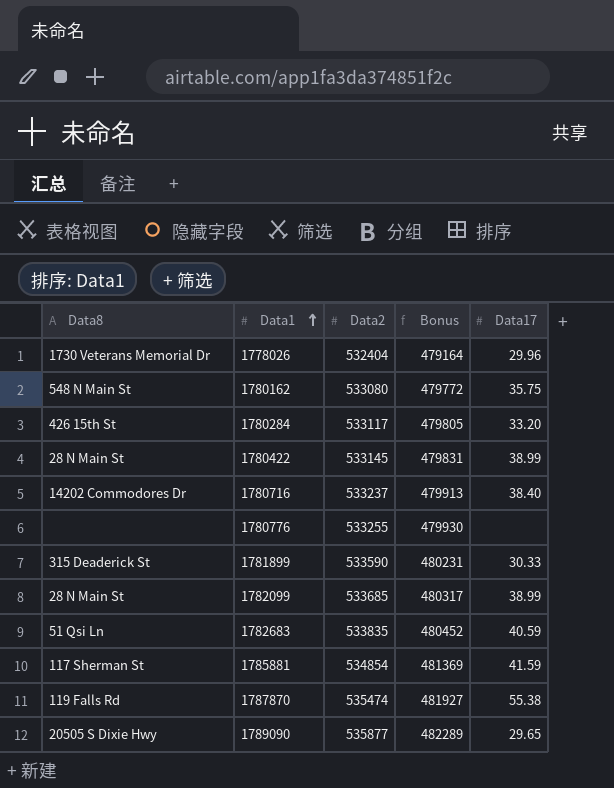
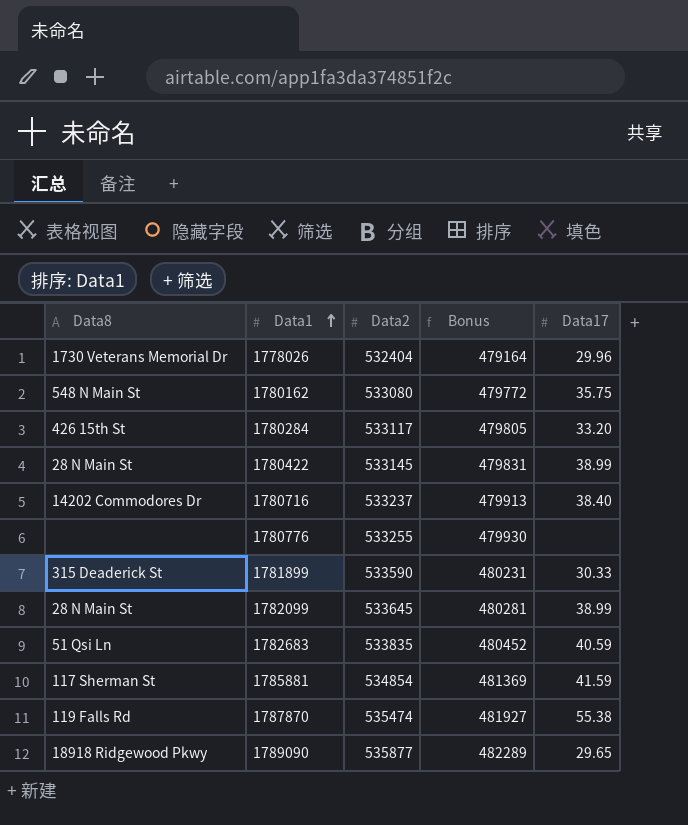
1782099 | Data2: 533685 -> 533645
1782099 | Bonus: 480317 -> 480281
1789090 | Data8: 20505 S Dixie Hwy -> 18918 Ridgewood Pkwy

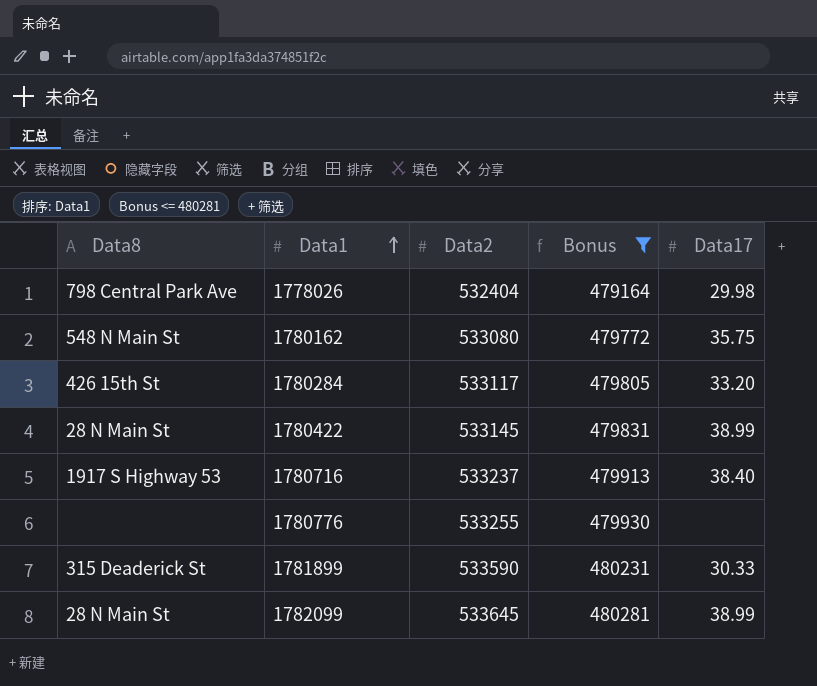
filter: none -> Bonus <= 480281
1778026 | Data8: 1730 Veterans Memorial Dr -> 798 Central Park Ave
1778026 | Data17: 29.96 -> 29.98
1780716 | Data8: 14202 Commodores Dr -> 1917 S Highway 53

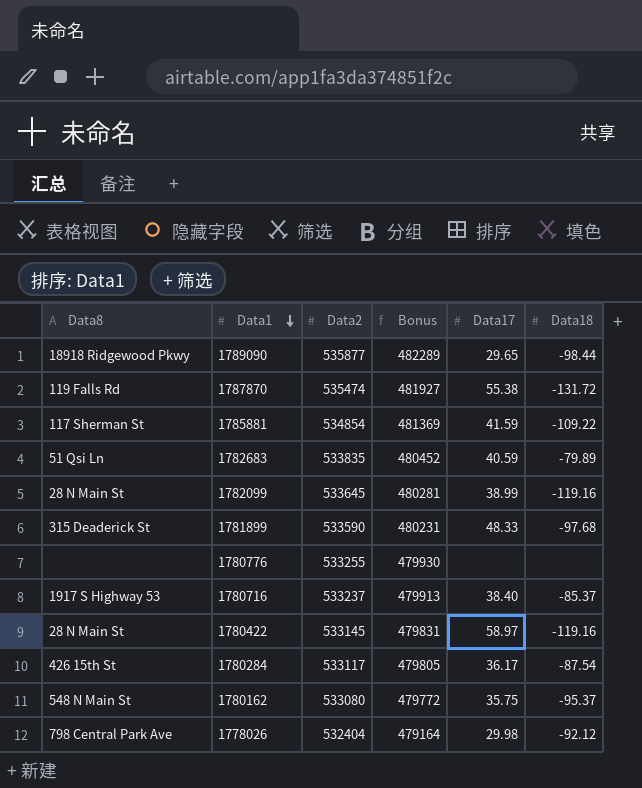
filter: Bonus <= 480281 -> none
row order: Data1 ascending -> Data1 descending
column Data18 | position: none -> 6
1781899 | Data17: 30.33 -> 48.33
1780422 | Data17: 38.99 -> 58.97
1780284 | Data17: 33.20 -> 36.17

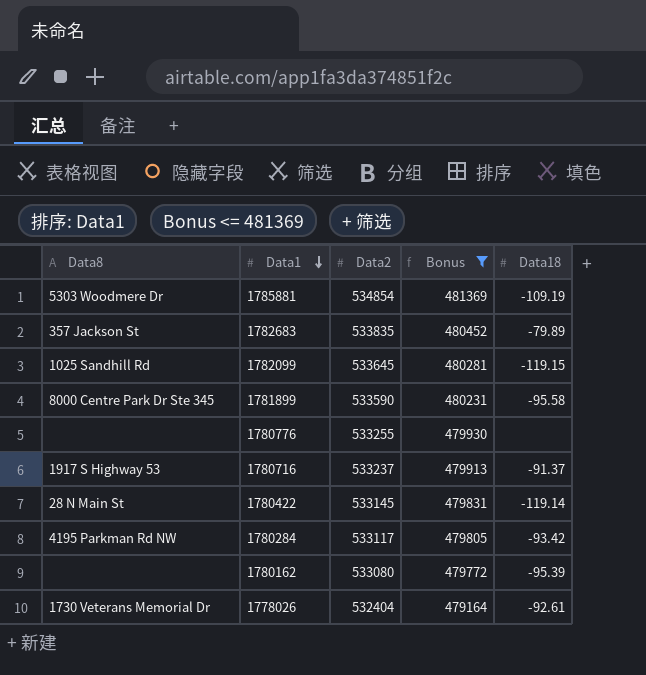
filter: none -> Bonus <= 481369
column Data17 | position: 5 -> none
1785881 | Data8: 117 Sherman St -> 5303 Woodmere Dr
1785881 | Data18: -109.22 -> -109.19
1782683 | Data8: 51 Qsi Ln -> 357 Jackson St
1782099 | Data8: 28 N Main St -> 1025 Sandhill Rd
1782099 | Data18: -119.16 -> -119.15
1781899 | Data8: 315 Deaderick St -> 8000 Centre Park Dr Ste 345
1781899 | Data18: -97.68 -> -95.58
1780716 | Data18: -85.37 -> -91.37
1780422 | Data18: -119.16 -> -119.14
1780284 | Data8: 426 15th St -> 4195 Parkman Rd NW
1780284 | Data18: -87.54 -> -93.42
1780162 | Data8: 548 N Main St -> none
1780162 | Data18: -95.37 -> -95.39
1778026 | Data8: 798 Central Park Ave -> 1730 Veterans Memorial Dr
1778026 | Data18: -92.12 -> -92.61

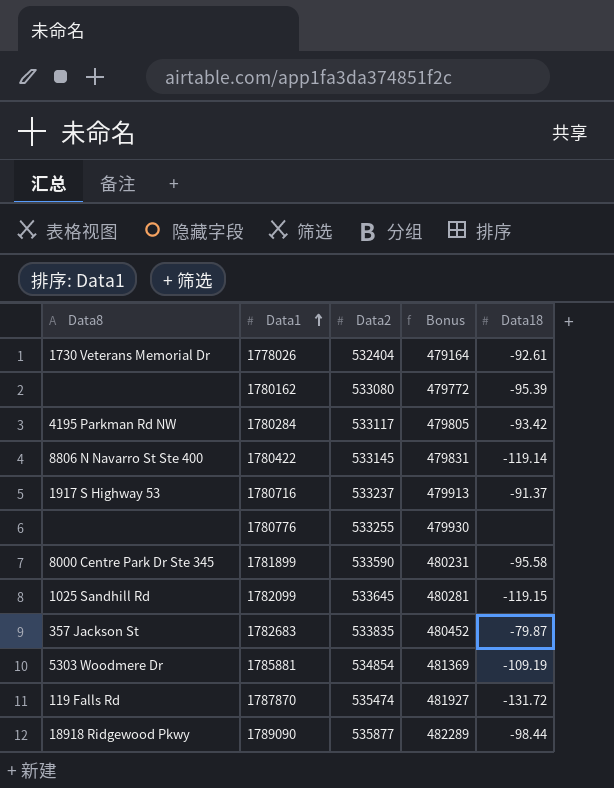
filter: Bonus <= 481369 -> none
row order: Data1 descending -> Data1 ascending
1780422 | Data8: 28 N Main St -> 8806 N Navarro St Ste 400
1782683 | Data18: -79.89 -> -79.87

